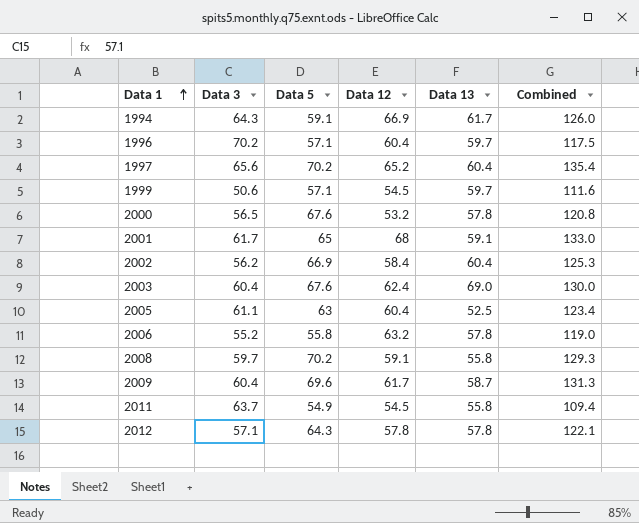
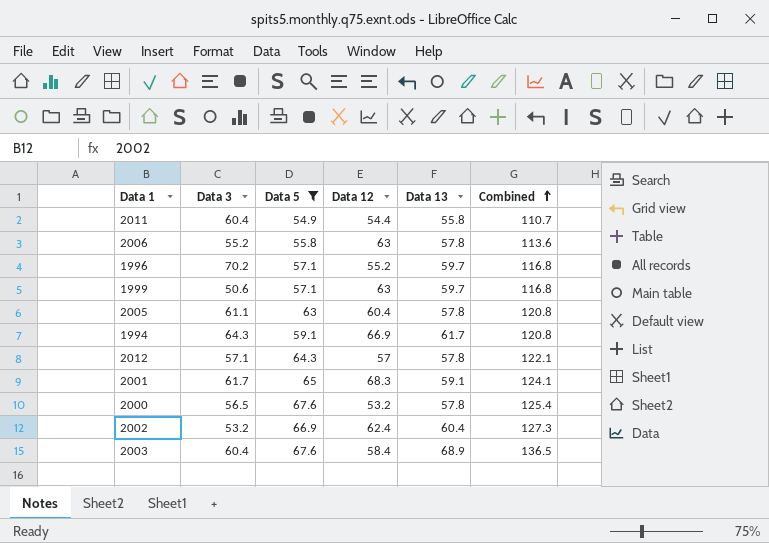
filter: none -> Data 5 <= 67.6
row order: Data 1 ascending -> Combined ascending
column Combined | formula: [Data 5] + [Data 12] -> [Data 5] + [Data 13]
2011 | Data 3: 63.7 -> 60.4
2011 | Data 12: 54.5 -> 54.4
2006 | Data 12: 63.2 -> 63
1996 | Data 12: 60.4 -> 55.2
1999 | Data 12: 54.5 -> 63
2005 | Data 13: 52.5 -> 57.8
2012 | Data 12: 57.8 -> 57
2001 | Data 12: 68 -> 68.3
2002 | Data 3: 56.2 -> 53.2
2002 | Data 12: 58.4 -> 62.4
2003 | Data 12: 62.4 -> 58.4
2003 | Data 13: 69.0 -> 68.9

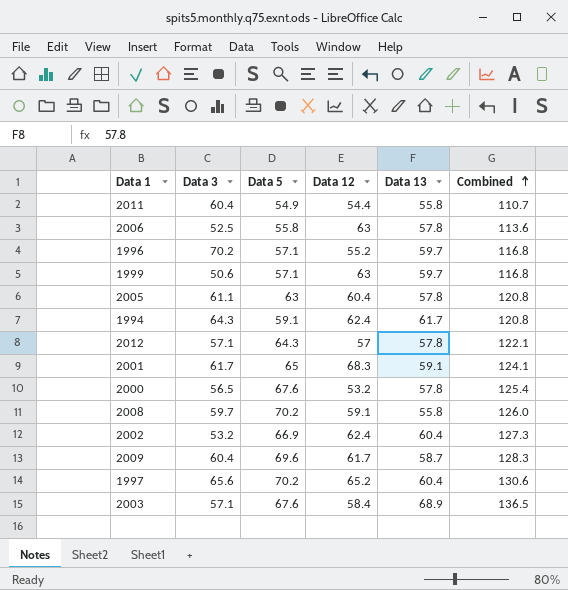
filter: Data 5 <= 67.6 -> none
2006 | Data 3: 55.2 -> 52.5
1994 | Data 12: 66.9 -> 62.4
2003 | Data 3: 60.4 -> 57.1

